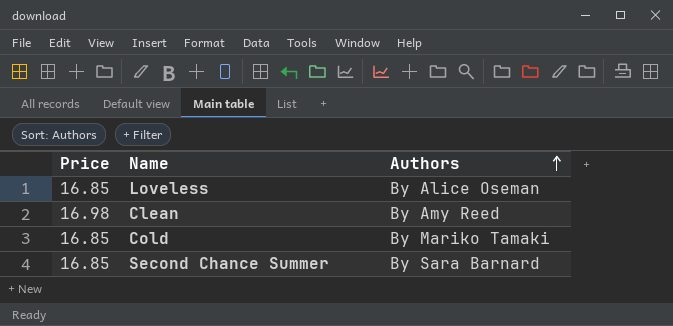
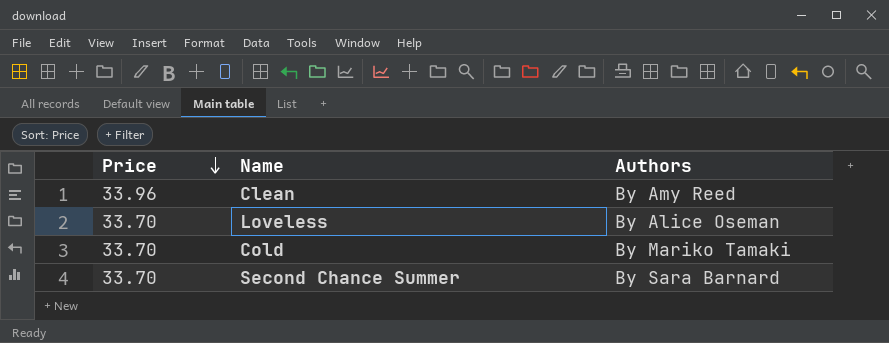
row order: Authors ascending -> Price descending
Clean | Price: 16.98 -> 33.96
Loveless | Price: 16.85 -> 33.70
Cold | Price: 16.85 -> 33.70
Second Chance Summer | Price: 16.85 -> 33.70

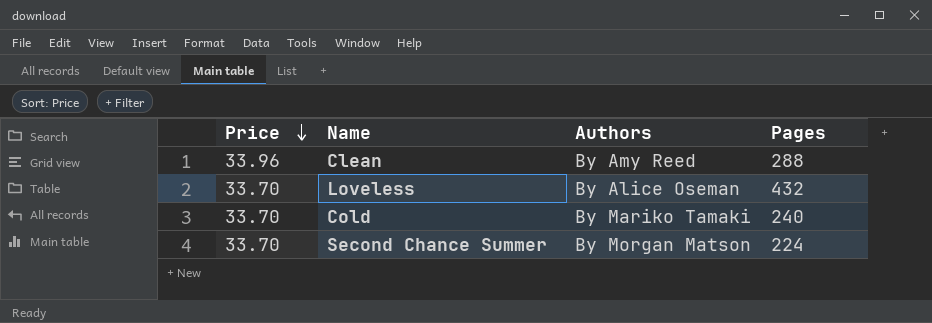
column Pages | position: none -> 4
Second Chance Summer | Authors: By Sara Barnard -> By Morgan Matson

